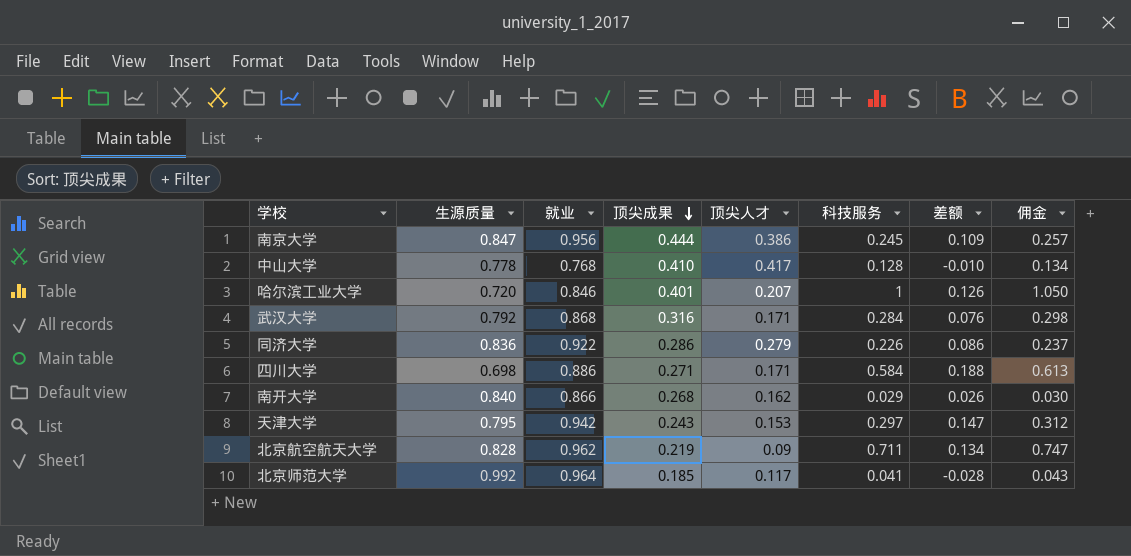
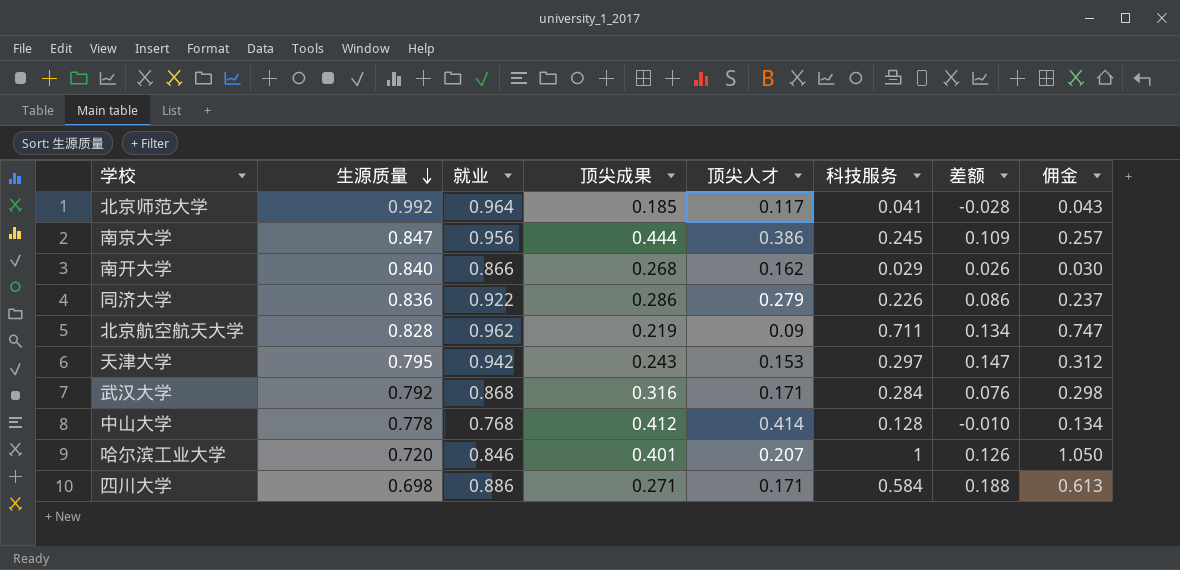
row order: 顶尖成果 descending -> 生源质量 descending
中山大学 | 顶尖成果: 0.410 -> 0.412
中山大学 | 顶尖人才: 0.417 -> 0.414

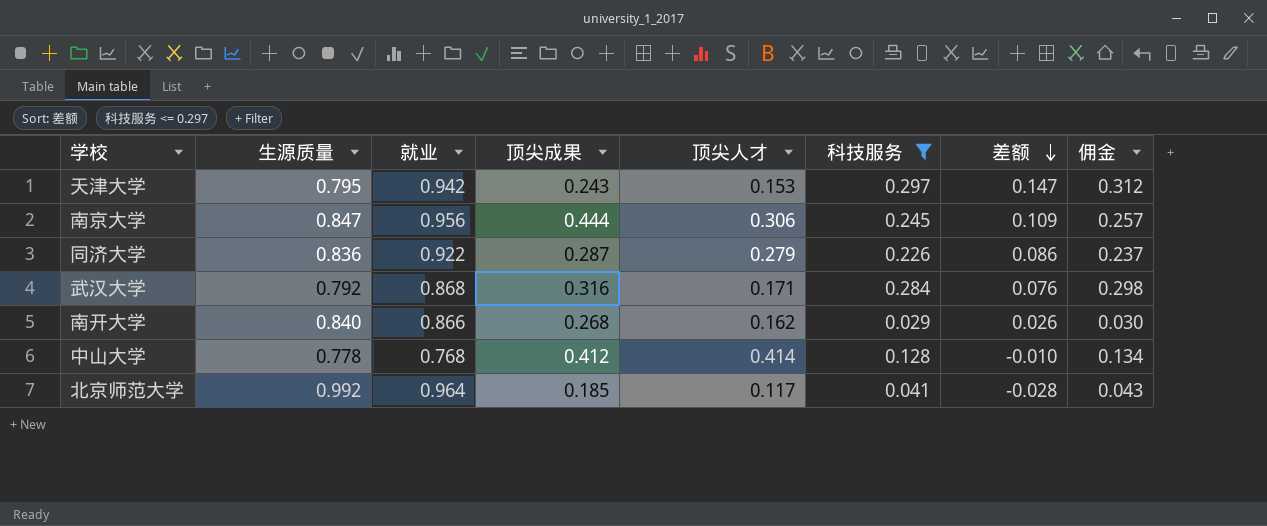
filter: none -> 科技服务 <= 0.297
row order: 生源质量 descending -> 差额 descending
南京大学 | 顶尖人才: 0.386 -> 0.306
同济大学 | 顶尖成果: 0.286 -> 0.287

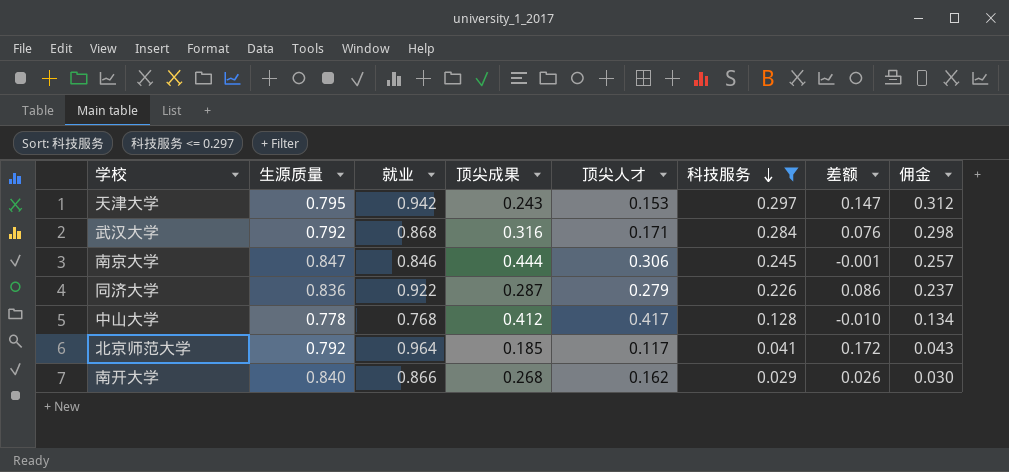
row order: 差额 descending -> 科技服务 descending
南京大学 | 就业: 0.956 -> 0.846
南京大学 | 差额: 0.109 -> -0.001
中山大学 | 顶尖人才: 0.414 -> 0.417
北京师范大学 | 生源质量: 0.992 -> 0.792
北京师范大学 | 差额: -0.028 -> 0.172

